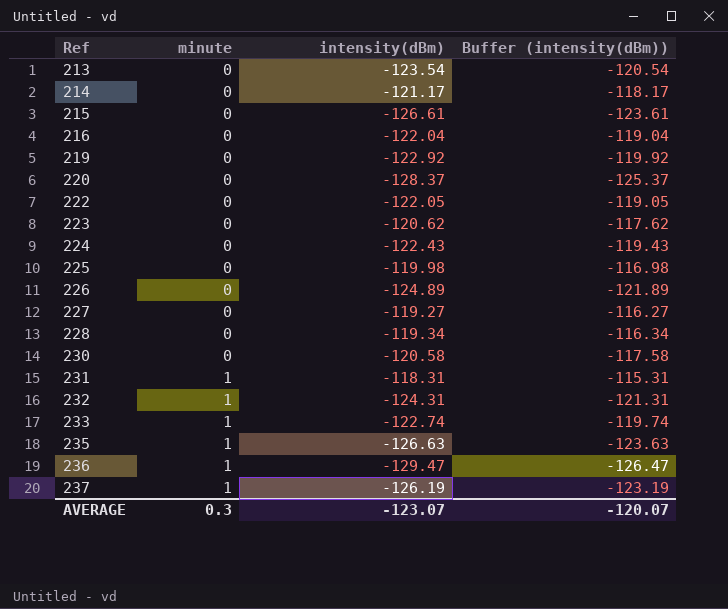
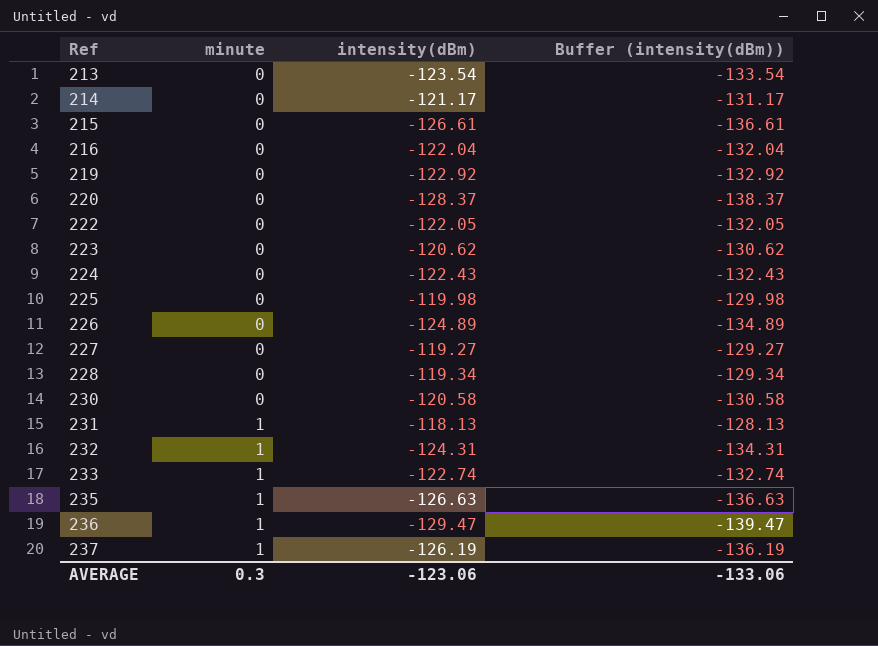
column Buffer (intensity(dBm)) | formula: [intensity(dBm)] + 3 -> [intensity(dBm)] - 10
231 | intensity(dBm): -118.31 -> -118.13
AVERAGE | intensity(dBm): -123.07 -> -123.06
AVERAGE | Buffer (intensity(dBm)): -120.07 -> -133.06

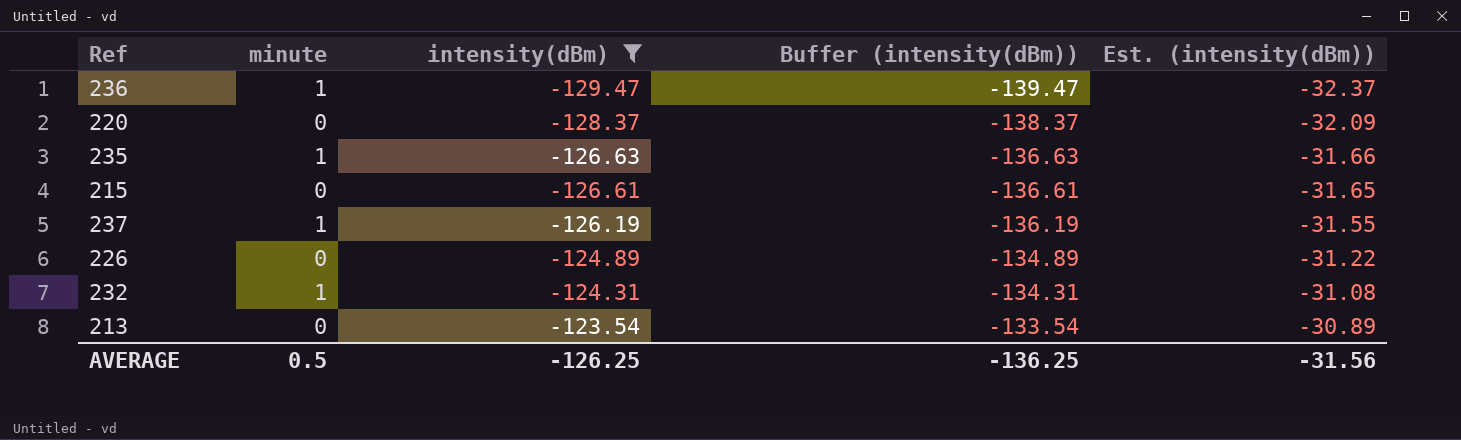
filter: none -> intensity(dBm) <= -123.54
row order: Ref ascending -> intensity(dBm) ascending
column Est. (intensity(dBm)) | formula: none -> [intensity(dBm)] * 0.25
AVERAGE | minute: 0.3 -> 0.5
AVERAGE | intensity(dBm): -123.06 -> -126.25
AVERAGE | Buffer (intensity(dBm)): -133.06 -> -136.25

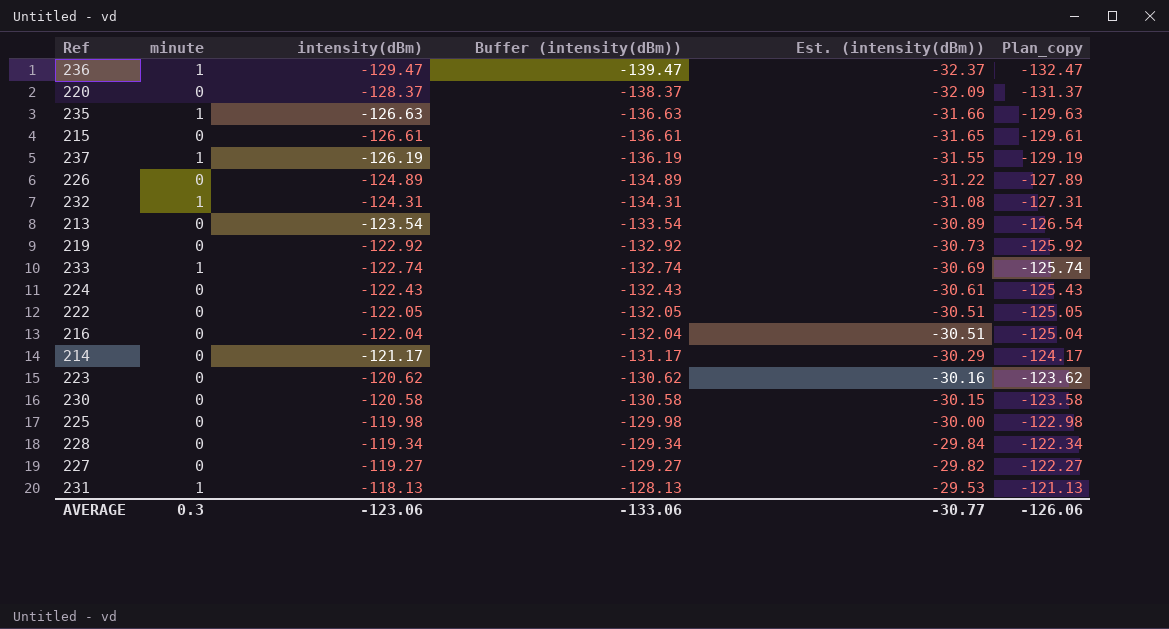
filter: intensity(dBm) <= -123.54 -> none
column Plan_copy | formula: none -> [intensity(dBm)] - 3
AVERAGE | minute: 0.5 -> 0.3
AVERAGE | intensity(dBm): -126.25 -> -123.06
AVERAGE | Buffer (intensity(dBm)): -136.25 -> -133.06
AVERAGE | Est. (intensity(dBm)): -31.56 -> -30.77

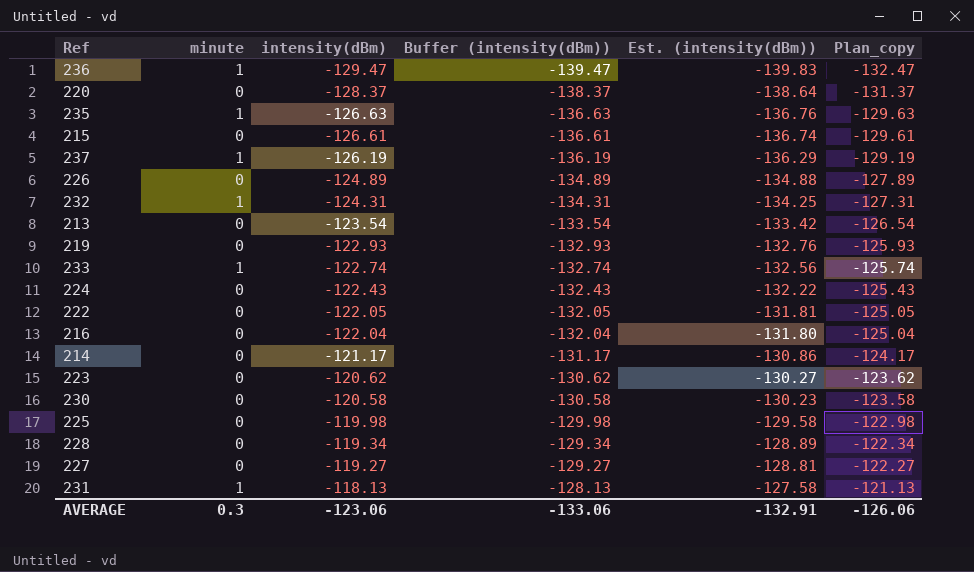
column Est. (intensity(dBm)) | formula: [intensity(dBm)] * 0.25 -> [intensity(dBm)] * 1.08
219 | intensity(dBm): -122.92 -> -122.93
219 | Buffer (intensity(dBm)): -132.92 -> -132.93
219 | Plan_copy: -125.92 -> -125.93
AVERAGE | Est. (intensity(dBm)): -30.77 -> -132.91

